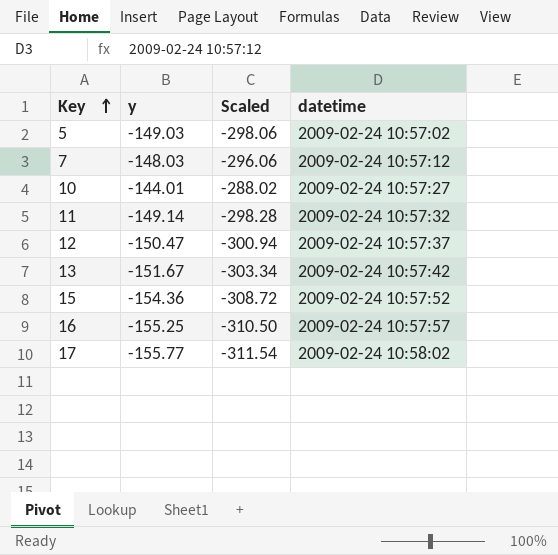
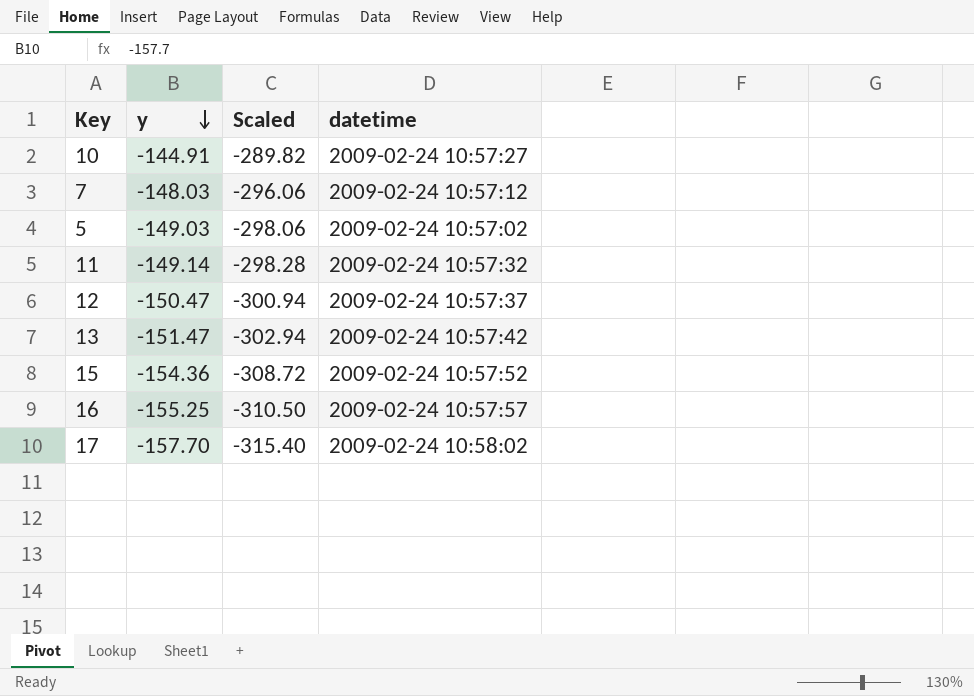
row order: Key ascending -> y descending
10 | y: -144.01 -> -144.91
10 | Scaled: -288.02 -> -289.82
13 | y: -151.67 -> -151.47
13 | Scaled: -303.34 -> -302.94
17 | y: -155.77 -> -157.70
17 | Scaled: -311.54 -> -315.40

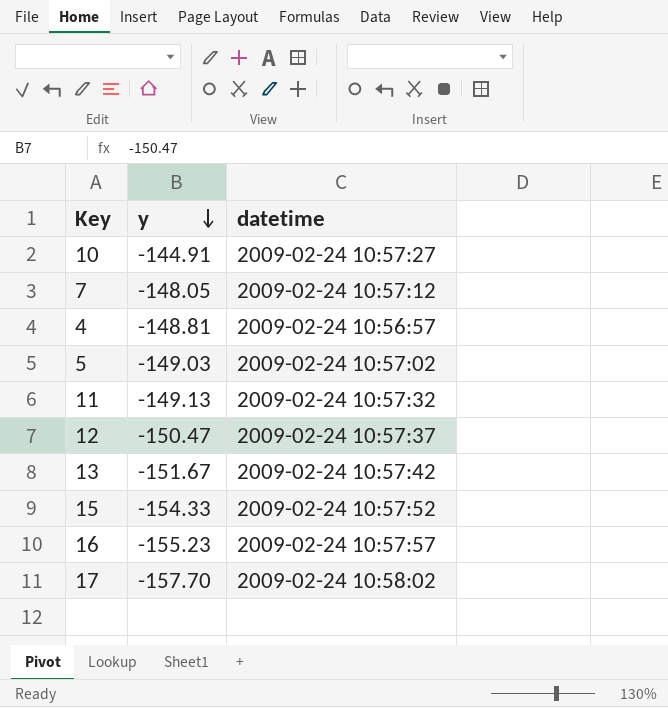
column Scaled | formula: [y] * 2 -> none
7 | y: -148.03 -> -148.05
row 4: none -> -148.81 | 2009-02-24 10:56:57
11 | y: -149.14 -> -149.13
13 | y: -151.47 -> -151.67
15 | y: -154.36 -> -154.33
16 | y: -155.25 -> -155.23

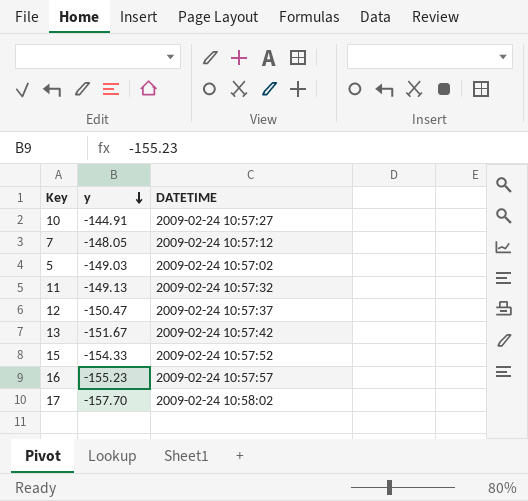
column name: datetime -> DATETIME
row 4: -148.81 | 2009-02-24 10:56:57 -> none

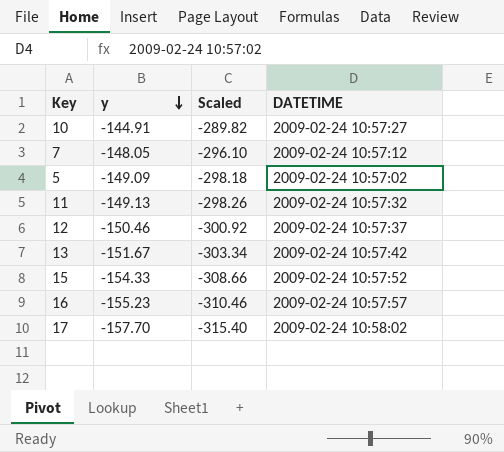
column Scaled | formula: none -> [y] * 2
5 | y: -149.03 -> -149.09
12 | y: -150.47 -> -150.46

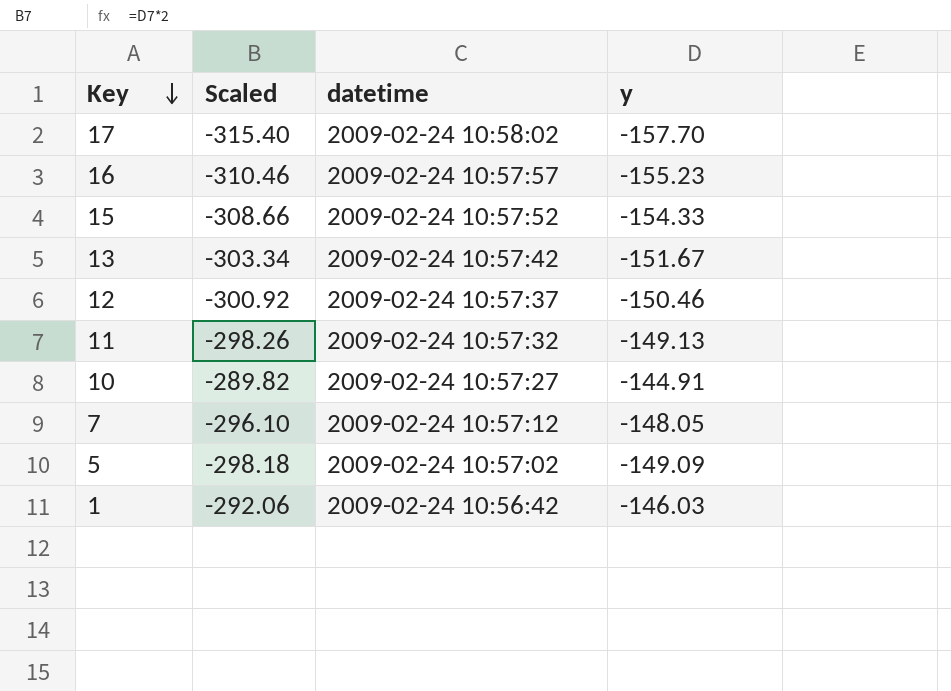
row order: y descending -> Key descending
column name: DATETIME -> datetime
column y | position: 2 -> 4
row 1: none -> -292.06 | 2009-02-24 10:56:42 | -146.03

